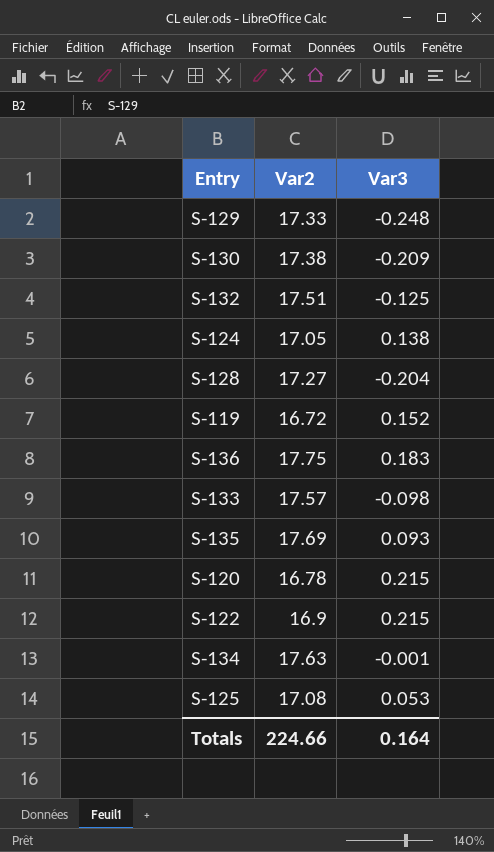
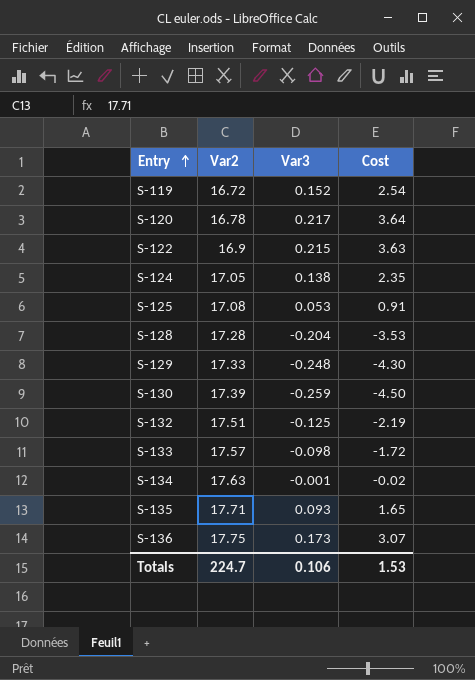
row order: none -> Entry ascending
column Cost | formula: none -> [Var2] * [Var3]
S-120 | Var3: 0.215 -> 0.217
S-128 | Var2: 17.27 -> 17.28
S-130 | Var2: 17.38 -> 17.39
S-130 | Var3: -0.209 -> -0.259
S-135 | Var2: 17.69 -> 17.71
S-136 | Var3: 0.183 -> 0.173
Totals | Var2: 224.66 -> 224.7
Totals | Var3: 0.164 -> 0.106

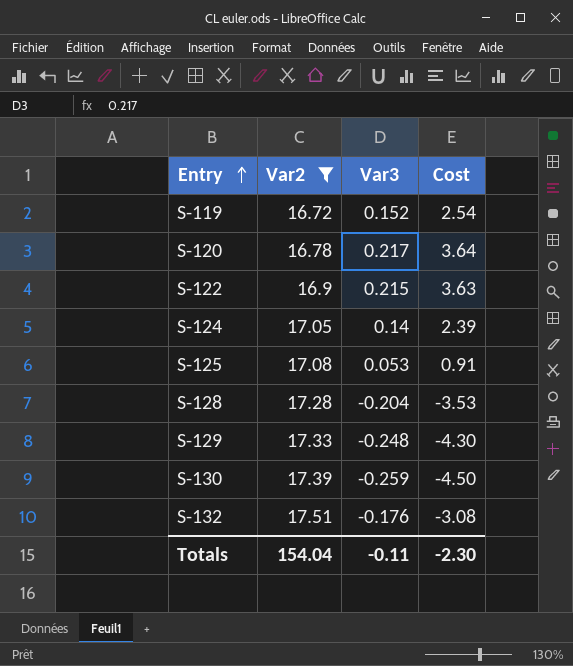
filter: none -> Var2 <= 17.51
S-124 | Var3: 0.138 -> 0.14
S-124 | Cost: 2.35 -> 2.39
S-132 | Var3: -0.125 -> -0.176
S-132 | Cost: -2.19 -> -3.08
Totals | Var2: 224.7 -> 154.04
Totals | Var3: 0.106 -> -0.11
Totals | Cost: 1.53 -> -2.30

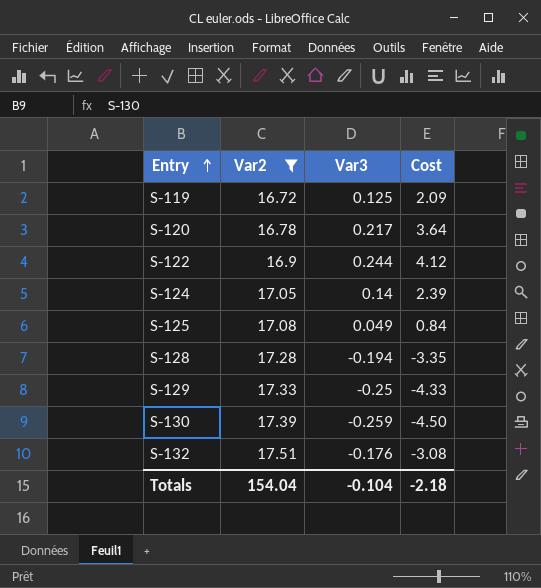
S-119 | Var3: 0.152 -> 0.125
S-119 | Cost: 2.54 -> 2.09
S-122 | Var3: 0.215 -> 0.244
S-122 | Cost: 3.63 -> 4.12
S-125 | Var3: 0.053 -> 0.049
S-125 | Cost: 0.91 -> 0.84
S-128 | Var3: -0.204 -> -0.194
S-128 | Cost: -3.53 -> -3.35
S-129 | Var3: -0.248 -> -0.25
S-129 | Cost: -4.30 -> -4.33
Totals | Var3: -0.11 -> -0.104
Totals | Cost: -2.30 -> -2.18

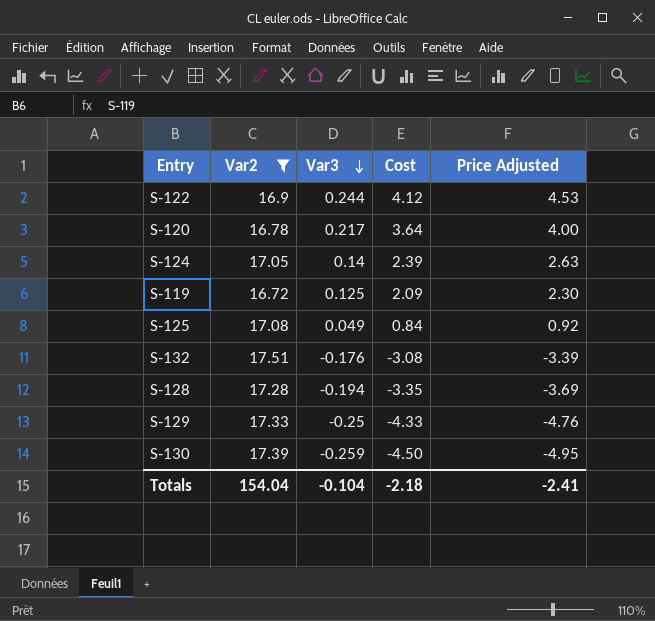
row order: Entry ascending -> Var3 descending
column Price Adjusted | formula: none -> [Cost] * 1.1

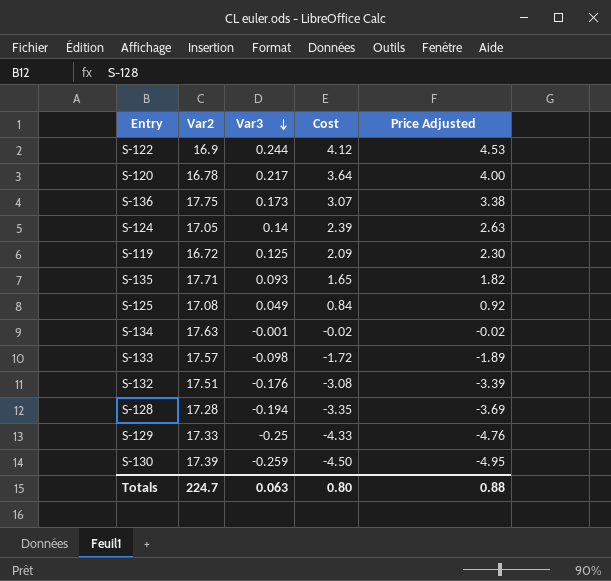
filter: Var2 <= 17.51 -> none
Totals | Var2: 154.04 -> 224.7
Totals | Var3: -0.104 -> 0.063
Totals | Cost: -2.18 -> 0.80
Totals | Price Adjusted: -2.41 -> 0.88

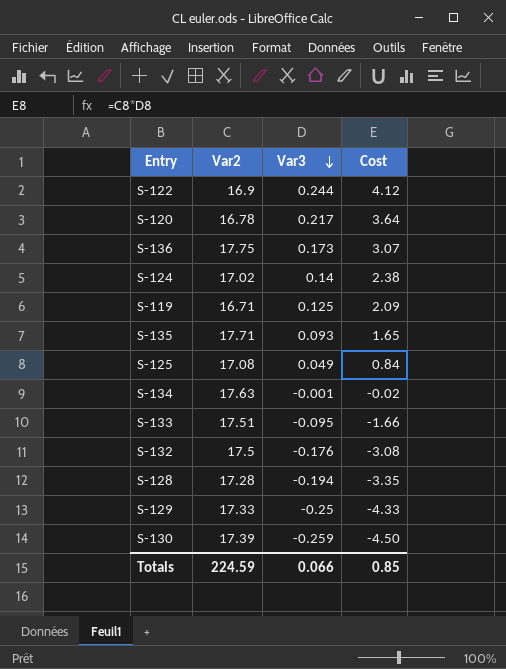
column Price Adjusted | formula: [Cost] * 1.1 -> none
S-124 | Var2: 17.05 -> 17.02
S-124 | Cost: 2.39 -> 2.38
S-119 | Var2: 16.72 -> 16.71
S-133 | Var2: 17.57 -> 17.51
S-133 | Var3: -0.098 -> -0.095
S-133 | Cost: -1.72 -> -1.66
S-132 | Var2: 17.51 -> 17.5
Totals | Var2: 224.7 -> 224.59
Totals | Var3: 0.063 -> 0.066
Totals | Cost: 0.80 -> 0.85

